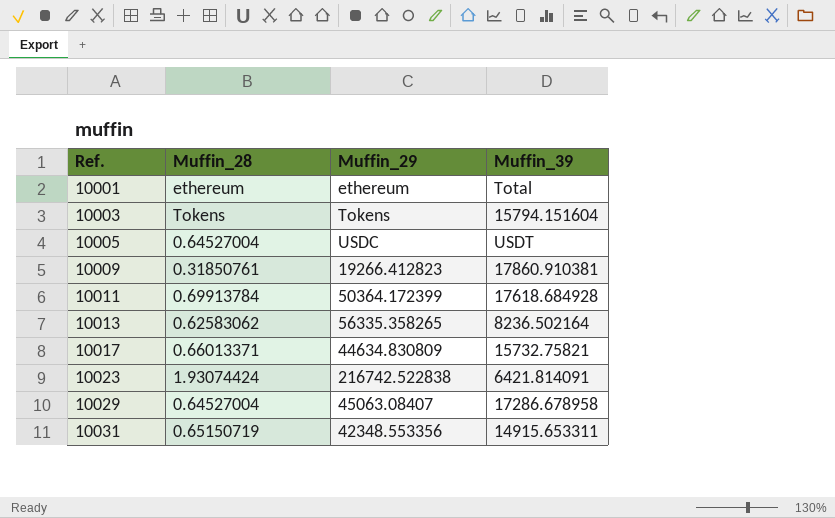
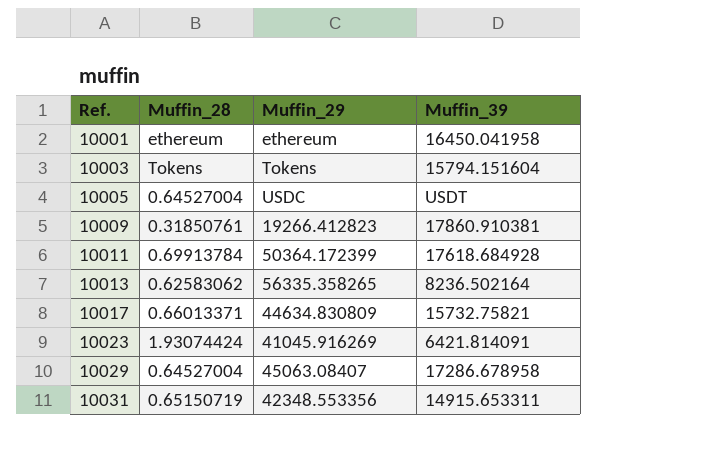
10001 | Muffin_39: Total -> 16450.041958
10023 | Muffin_29: 216742.522838 -> 41045.916269

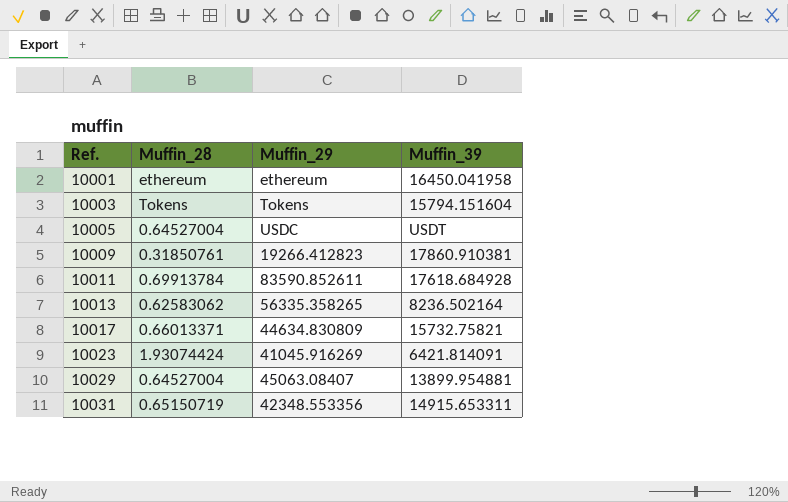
10011 | Muffin_29: 50364.172399 -> 83590.852611
10029 | Muffin_39: 17286.678958 -> 13899.954881

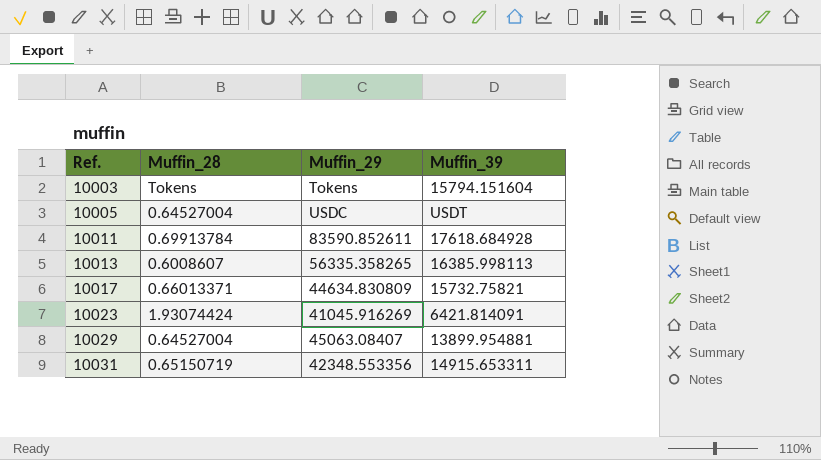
row 10001: ethereum | ethereum | 16450.041958 -> none
row 10009: 0.31850761 | 19266.412823 | 17860.910381 -> none
10013 | Muffin_28: 0.62583062 -> 0.6008607
10013 | Muffin_39: 8236.502164 -> 16385.998113

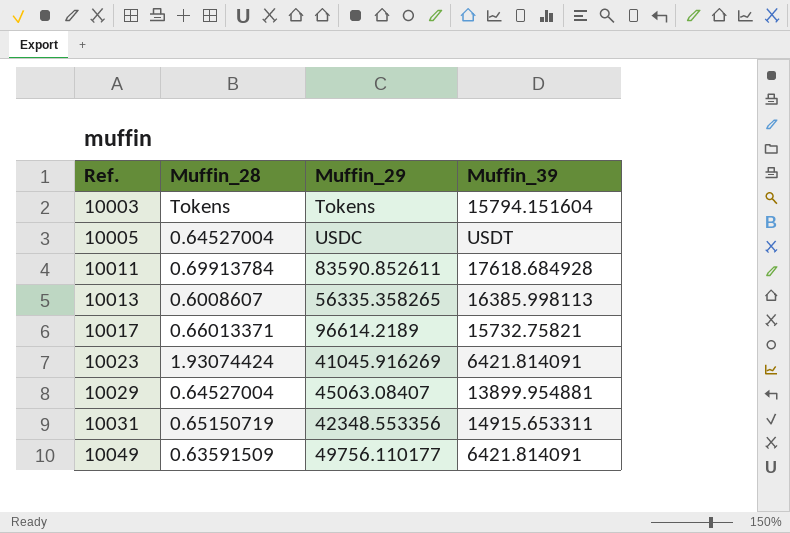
10017 | Muffin_29: 44634.830809 -> 96614.2189
row 10049: none -> 0.63591509 | 49756.110177 | 6421.814091

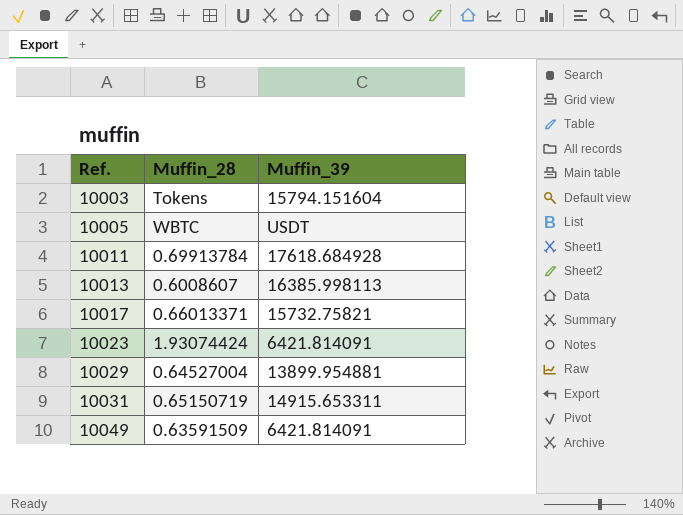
column Muffin_29 | position: 3 -> none
10005 | Muffin_28: 0.64527004 -> WBTC

